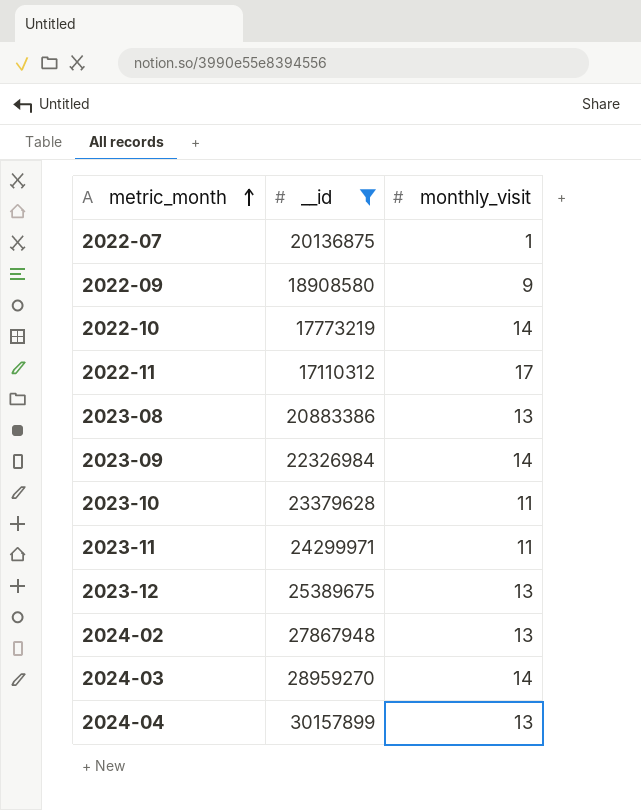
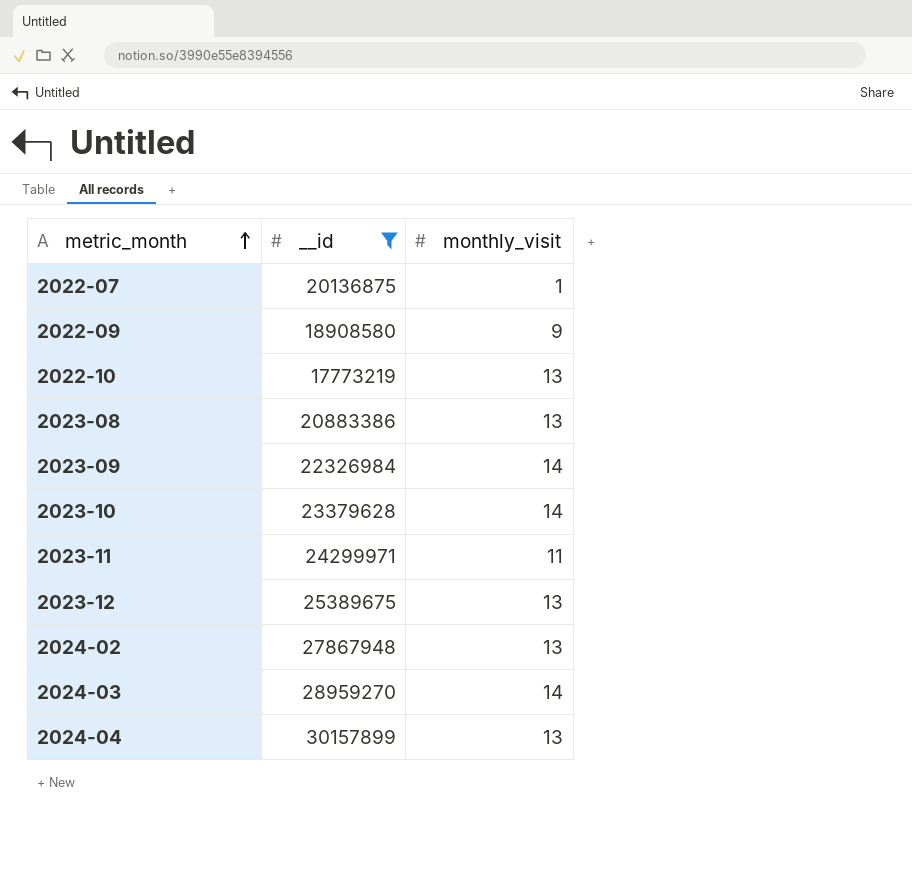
row 2022-11: 17110312 | 17 -> none
2022-10 | monthly_visit: 14 -> 13
2023-10 | monthly_visit: 11 -> 14

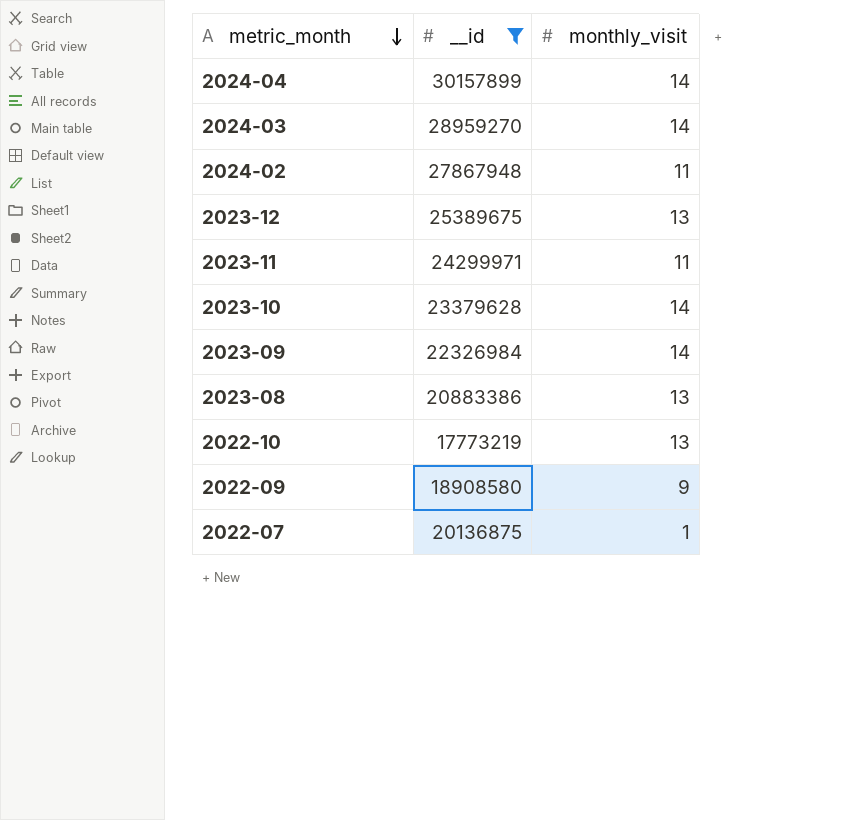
row order: metric_month ascending -> metric_month descending
2024-04 | monthly_visit: 13 -> 14
2024-02 | monthly_visit: 13 -> 11

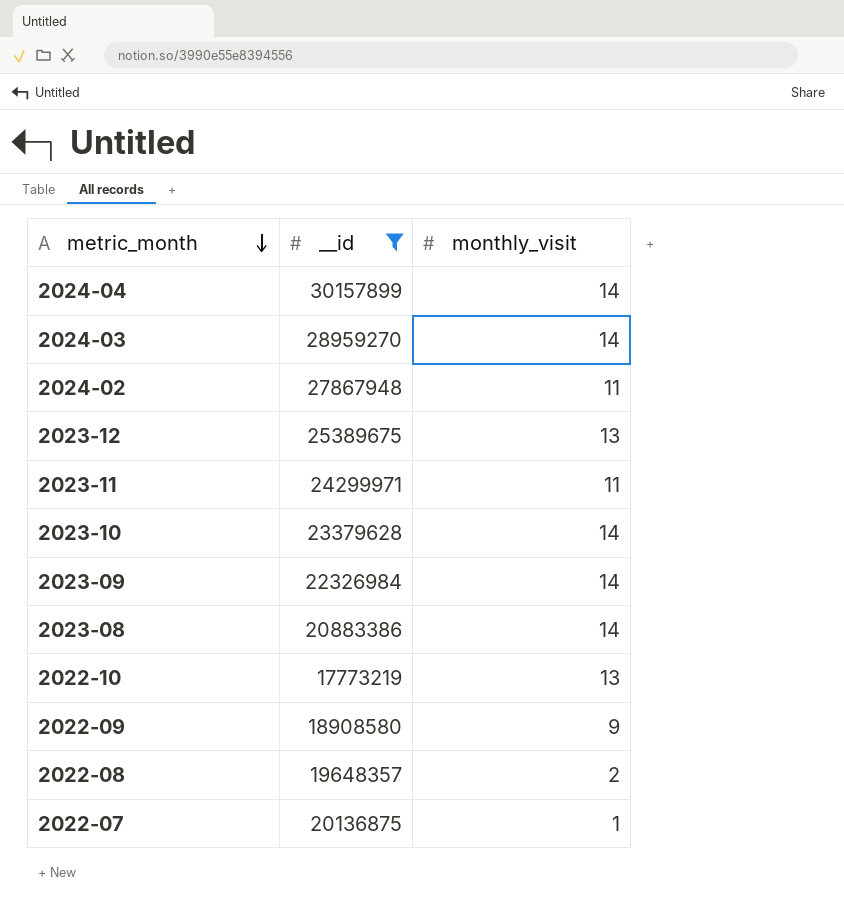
2023-08 | monthly_visit: 13 -> 14
row 2022-08: none -> 19648357 | 2

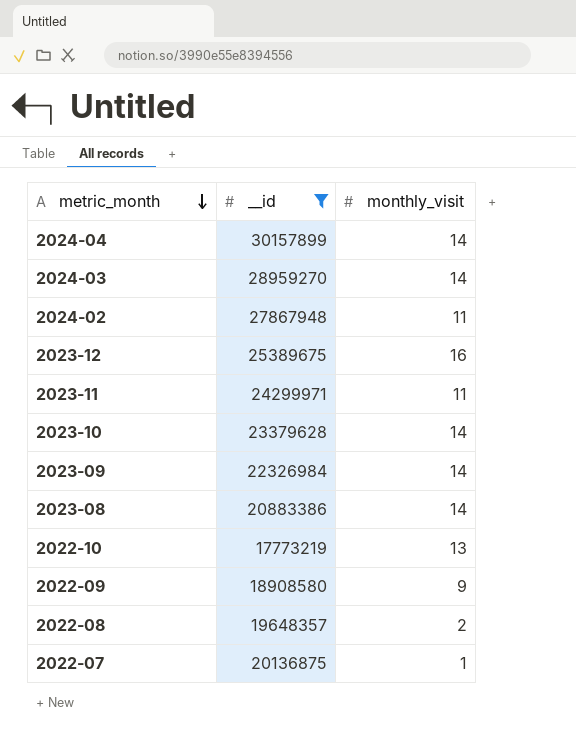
2023-12 | monthly_visit: 13 -> 16

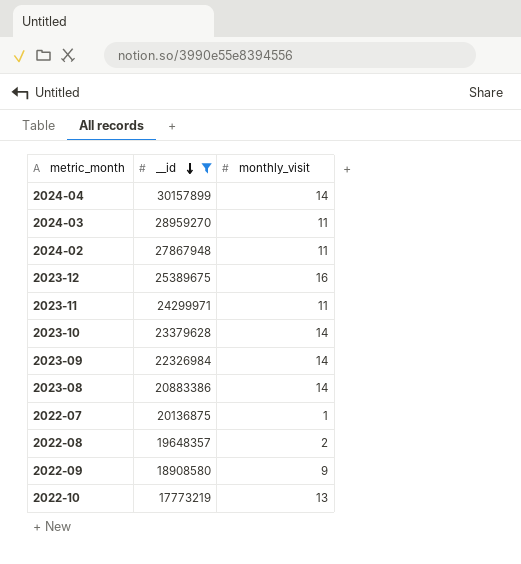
row order: metric_month descending -> __id descending
2024-03 | monthly_visit: 14 -> 11

